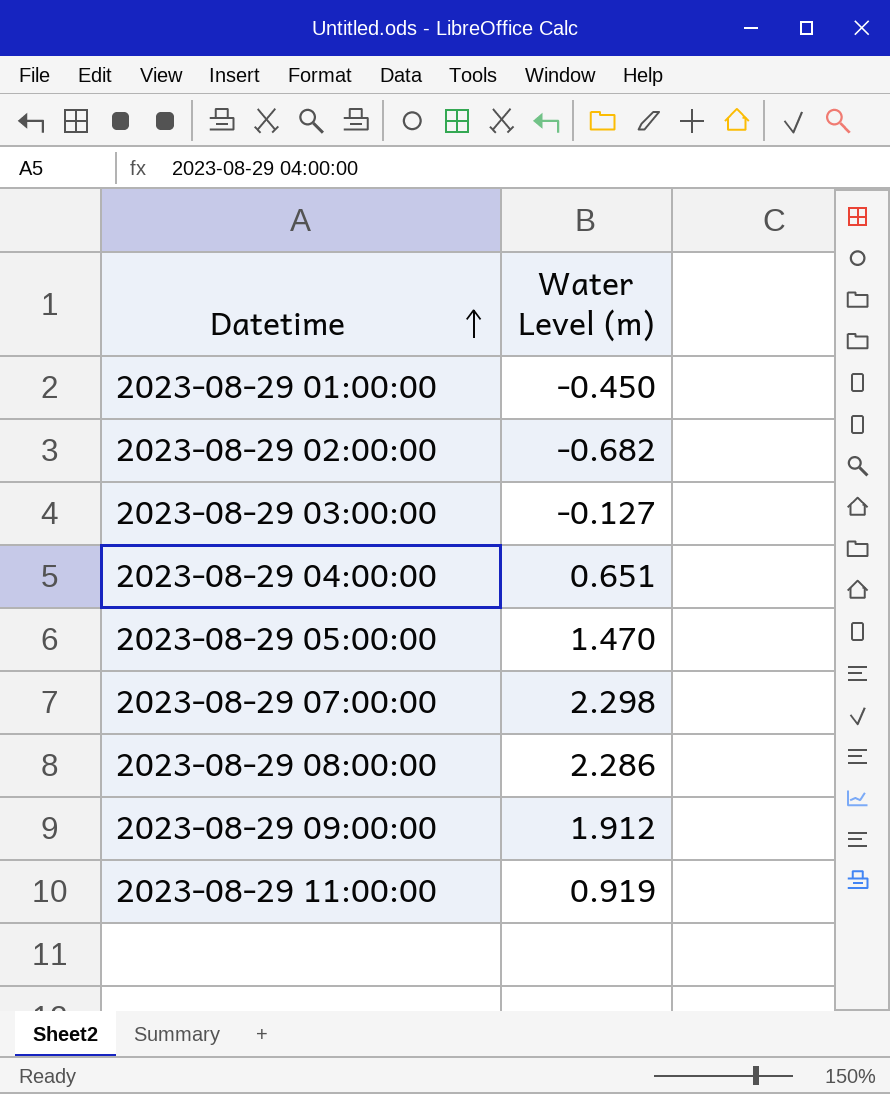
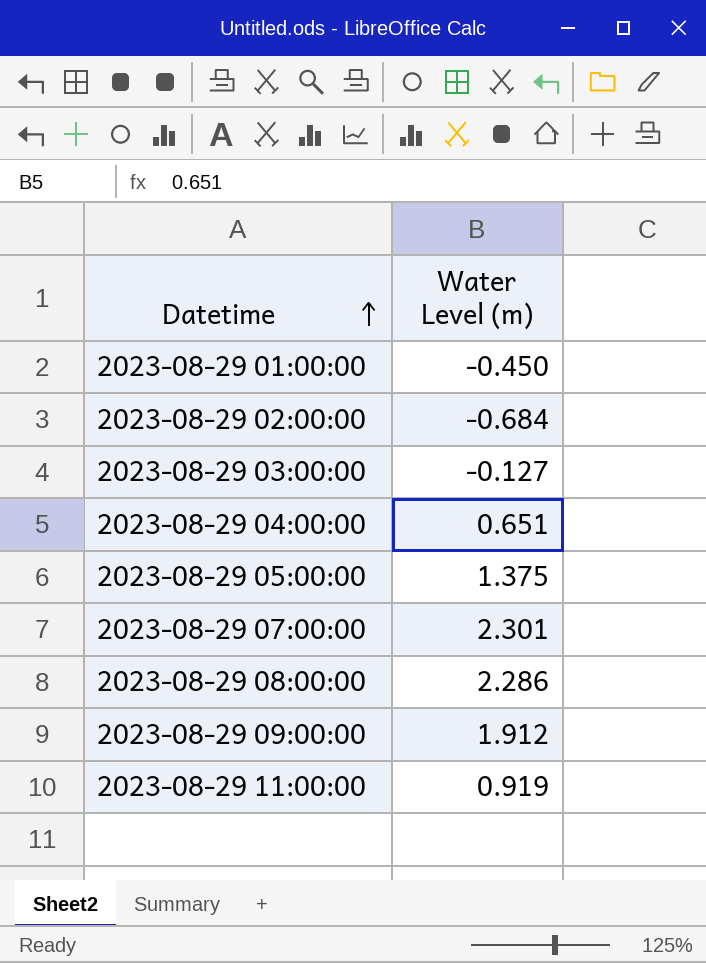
2023-08-29 02:00:00 | Water Level (m): -0.682 -> -0.684
2023-08-29 05:00:00 | Water Level (m): 1.470 -> 1.375
2023-08-29 07:00:00 | Water Level (m): 2.298 -> 2.301

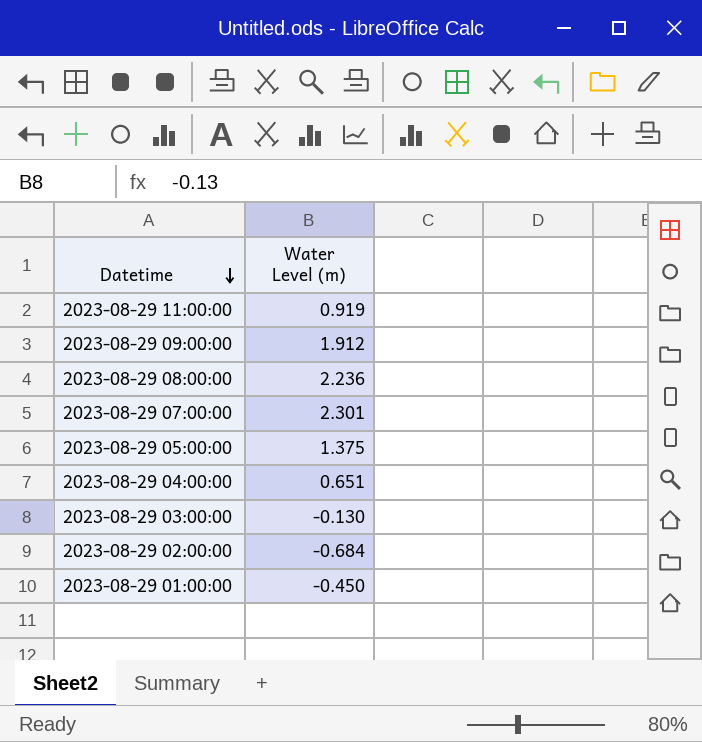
row order: Datetime ascending -> Datetime descending
2023-08-29 08:00:00 | Water Level (m): 2.286 -> 2.236
2023-08-29 03:00:00 | Water Level (m): -0.127 -> -0.130

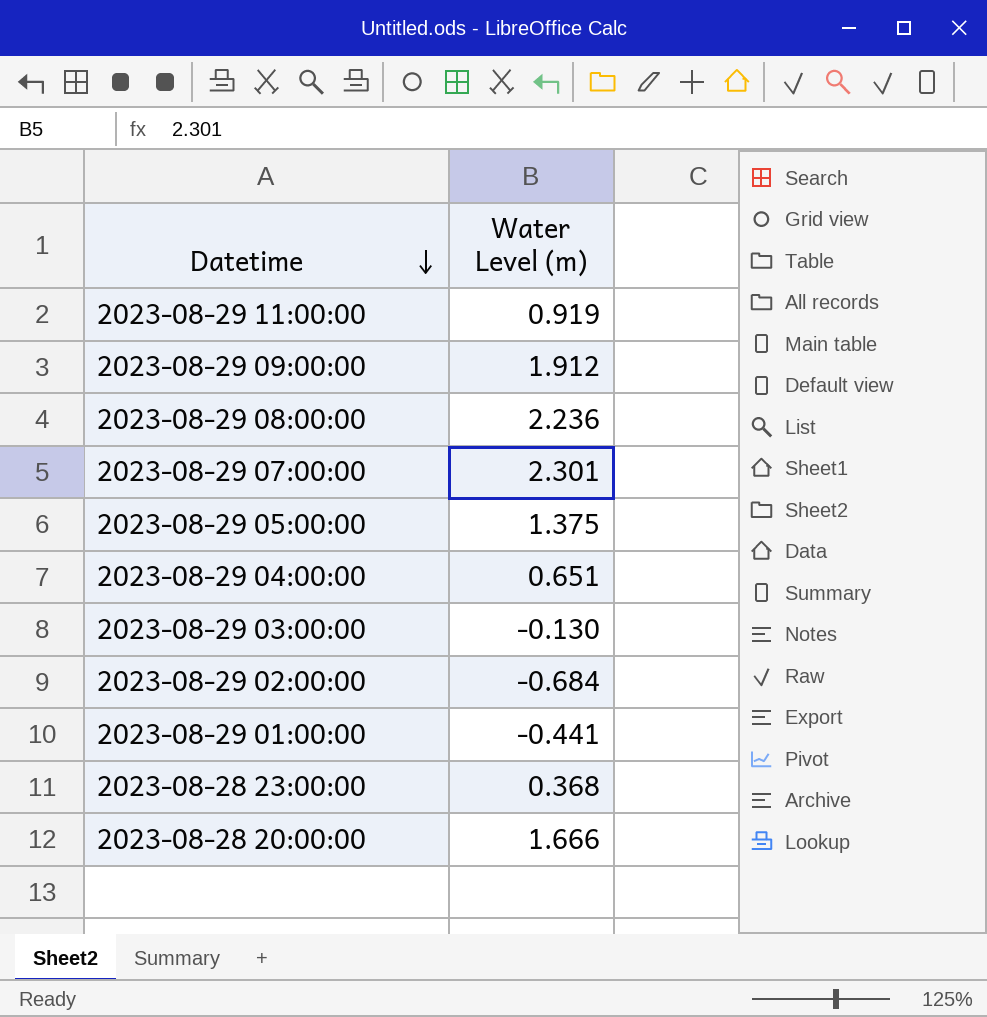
2023-08-29 01:00:00 | Water Level (m): -0.450 -> -0.441
row 2023-08-28 23:00:00: none -> 0.368
row 2023-08-28 20:00:00: none -> 1.666

